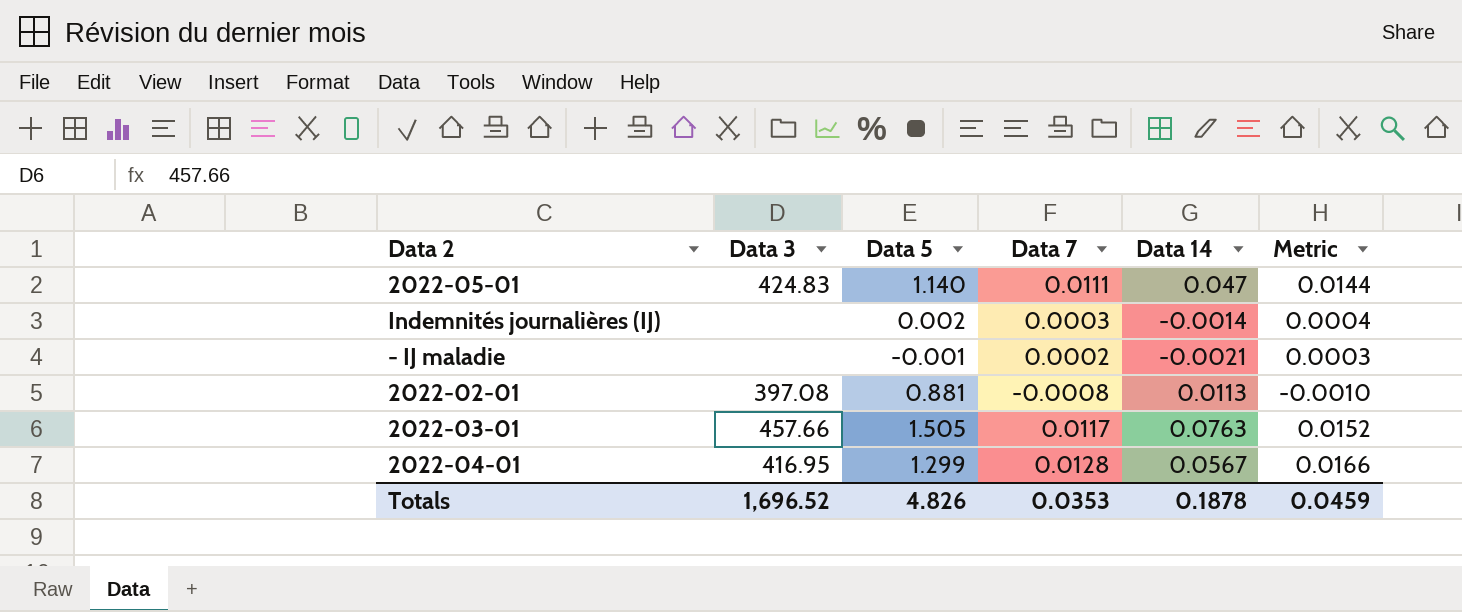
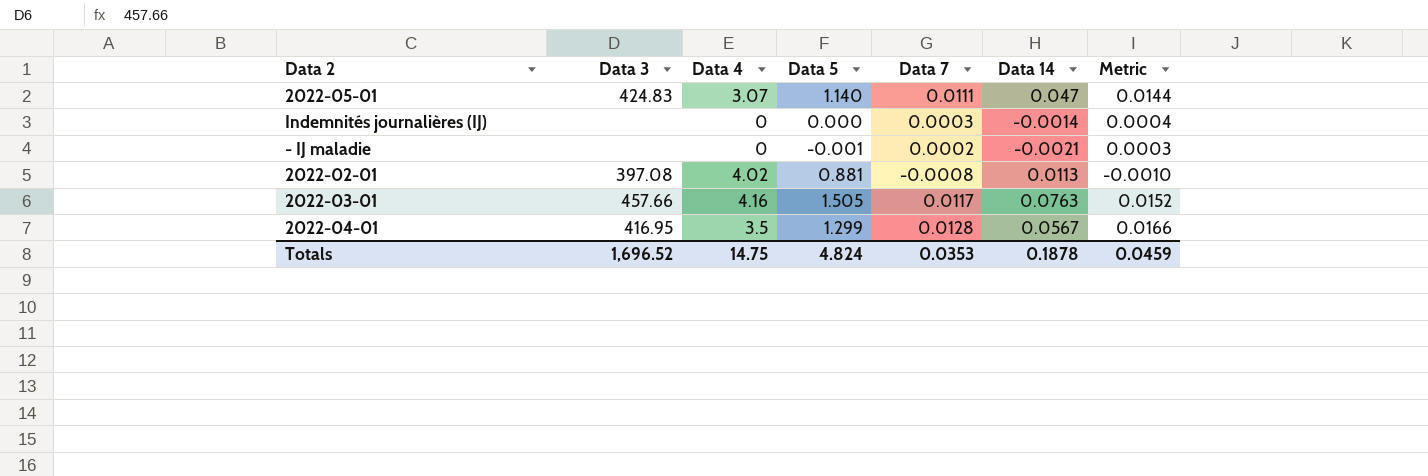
column Data 4 | position: none -> 3
Indemnités journalières (IJ) | Data 5: 0.002 -> 0.000
Totals | Data 5: 4.826 -> 4.824

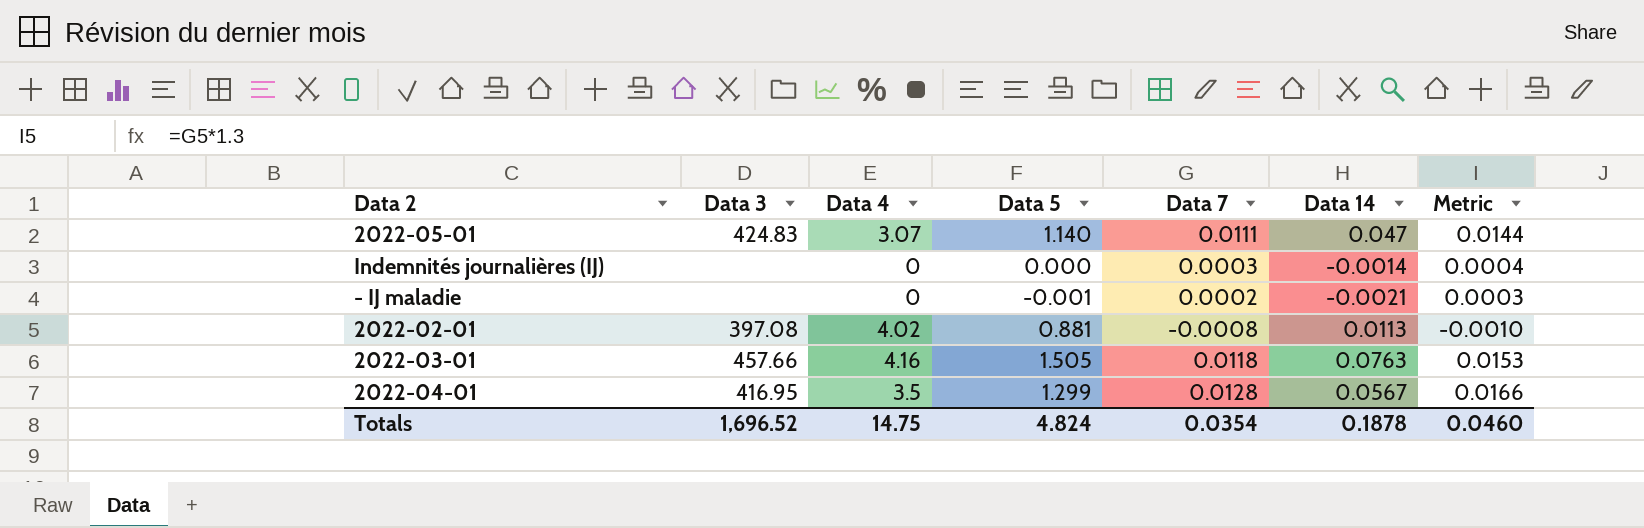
2022-03-01 | Data 7: 0.0117 -> 0.0118
2022-03-01 | Metric: 0.0152 -> 0.0153
Totals | Data 7: 0.0353 -> 0.0354
Totals | Metric: 0.0459 -> 0.0460

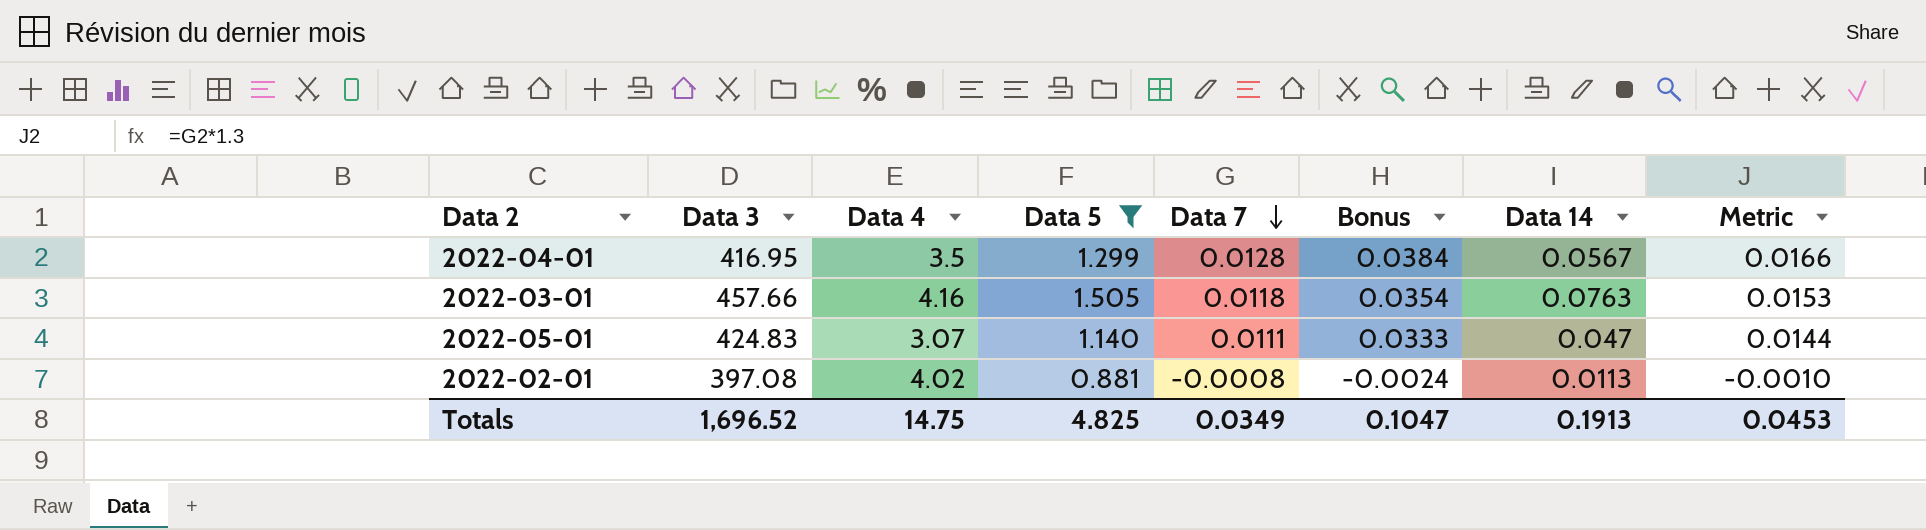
filter: none -> Data 5 >= 0.881
row order: none -> Data 7 descending
column Bonus | formula: none -> [Data 7] * 3
Totals | Data 5: 4.824 -> 4.825
Totals | Data 7: 0.0354 -> 0.0349
Totals | Data 14: 0.1878 -> 0.1913
Totals | Metric: 0.0460 -> 0.0453

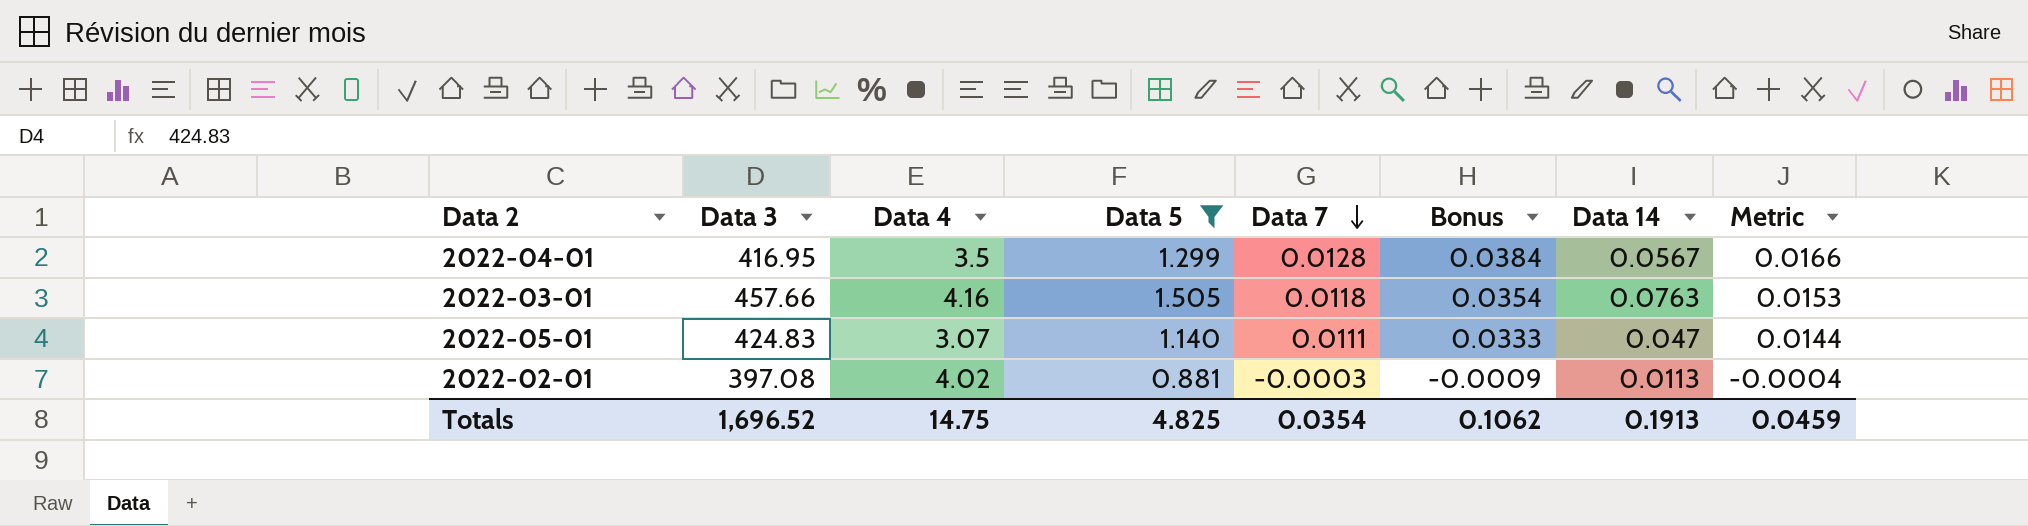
2022-02-01 | Data 7: -0.0008 -> -0.0003
2022-02-01 | Bonus: -0.0024 -> -0.0009
2022-02-01 | Metric: -0.0010 -> -0.0004
Totals | Data 7: 0.0349 -> 0.0354
Totals | Bonus: 0.1047 -> 0.1062
Totals | Metric: 0.0453 -> 0.0459

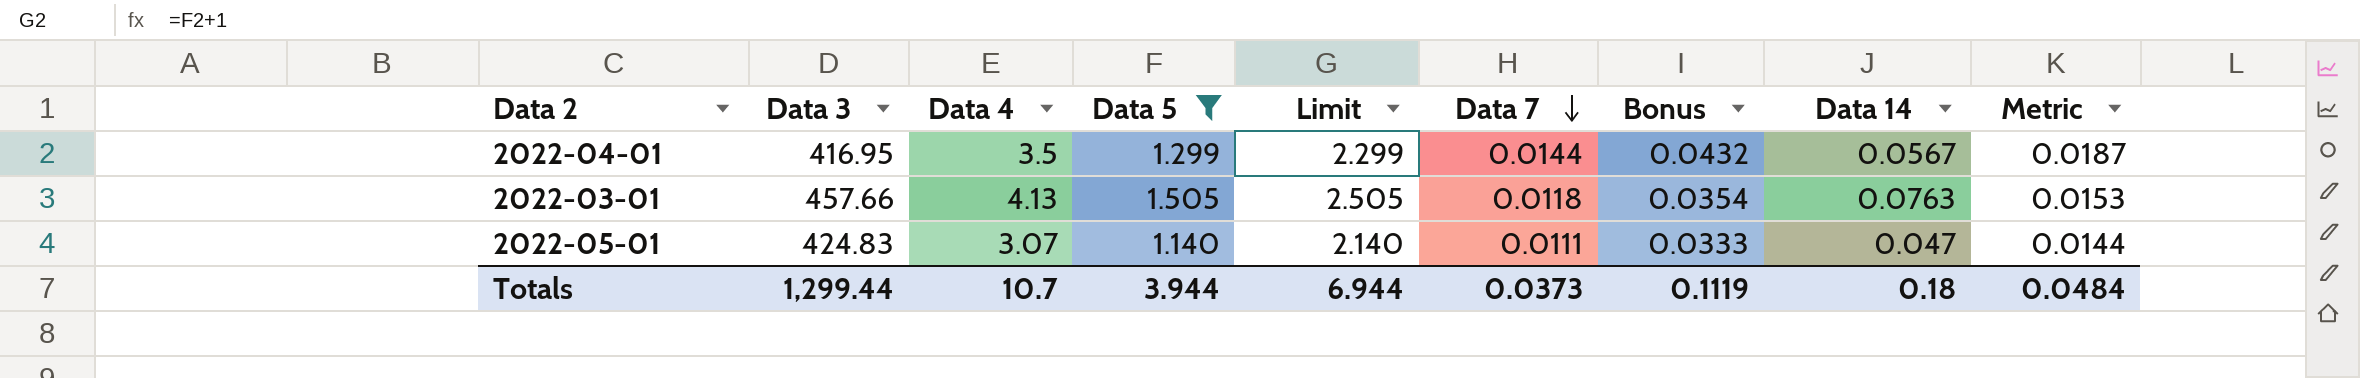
column Limit | formula: none -> [Data 5] + 1
row 2022-02-01: 397.08 | 4.02 | 0.881 | -0.0003 | -0.0009 | 0.0113 | -0.0004 -> none
2022-04-01 | Data 7: 0.0128 -> 0.0144
2022-04-01 | Bonus: 0.0384 -> 0.0432
2022-04-01 | Metric: 0.0166 -> 0.0187
2022-03-01 | Data 4: 4.16 -> 4.13
Totals | Data 3: 1,696.52 -> 1,299.44
Totals | Data 4: 14.75 -> 10.7
Totals | Data 5: 4.825 -> 3.944
Totals | Data 7: 0.0354 -> 0.0373
Totals | Bonus: 0.1062 -> 0.1119
Totals | Data 14: 0.1913 -> 0.18
Totals | Metric: 0.0459 -> 0.0484

